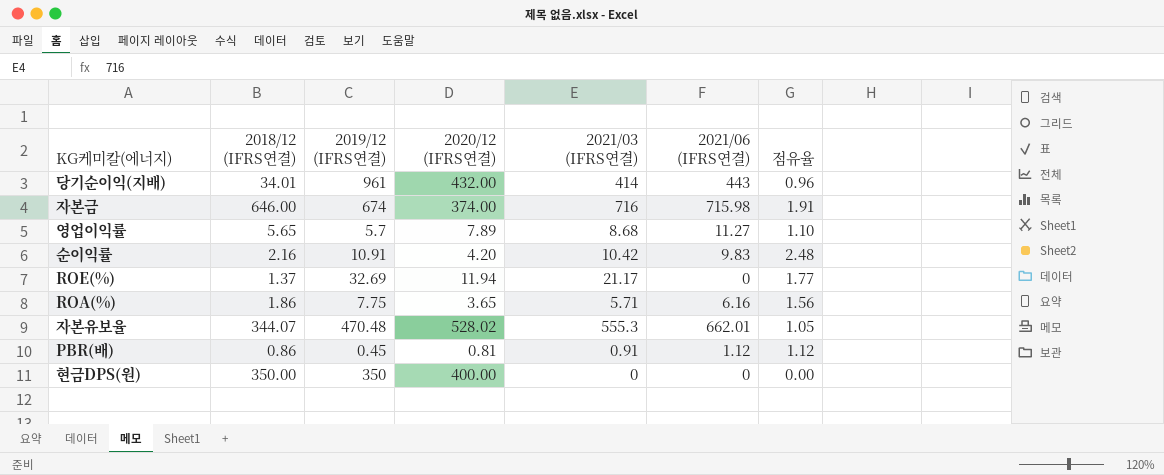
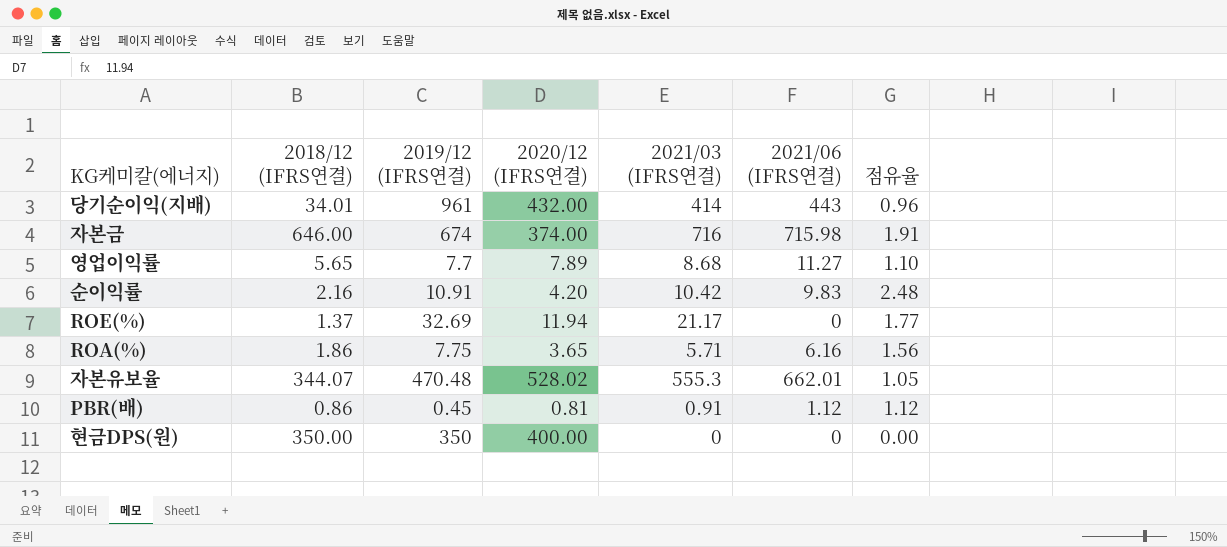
영업이익률 | 2019/12 (IFRS연결): 5.7 -> 7.7

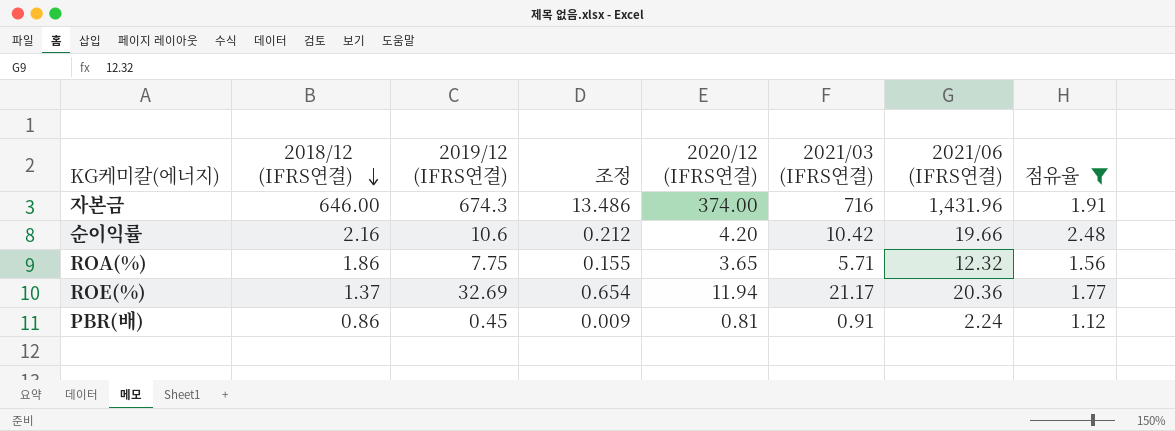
filter: none -> 점유율 >= 1.12
row order: none -> 2018/12 (IFRS연결) descending
column 조정 | formula: none -> [2019/12 (IFRS연결)] * 0.02
자본금 | 2019/12 (IFRS연결): 674 -> 674.3
자본금 | 2021/06 (IFRS연결): 715.98 -> 1,431.96
순이익률 | 2019/12 (IFRS연결): 10.91 -> 10.6
순이익률 | 2021/06 (IFRS연결): 9.83 -> 19.66
ROA(%) | 2021/06 (IFRS연결): 6.16 -> 12.32
ROE(%) | 2021/06 (IFRS연결): 0 -> 20.36
PBR(배) | 2021/06 (IFRS연결): 1.12 -> 2.24

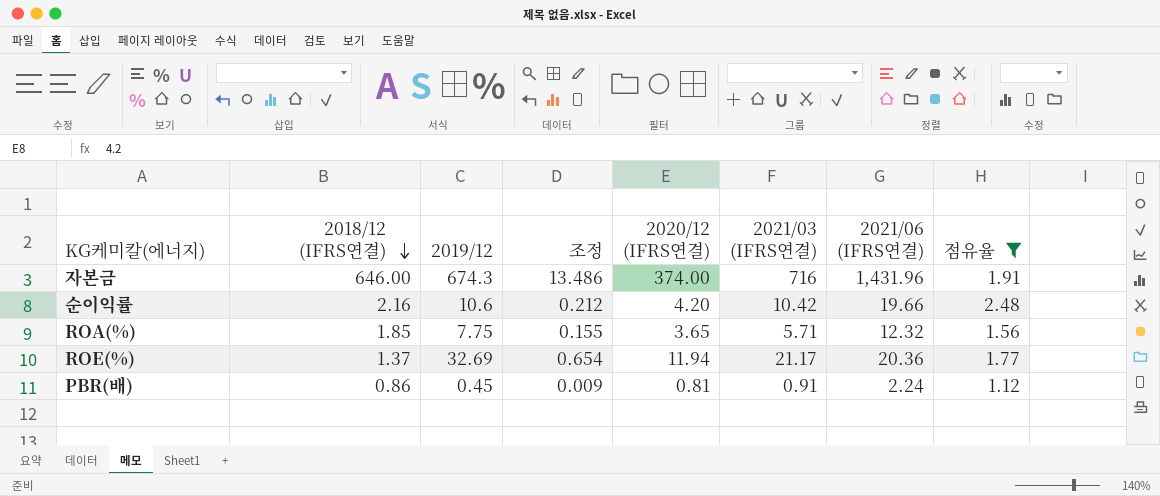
column name: 2019/12 (IFRS연결) -> 2019/12
ROA(%) | 2018/12 (IFRS연결): 1.86 -> 1.85

